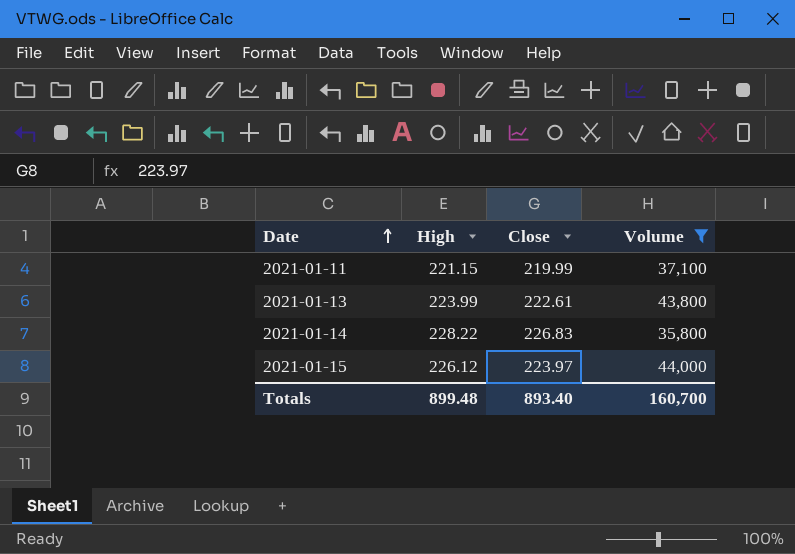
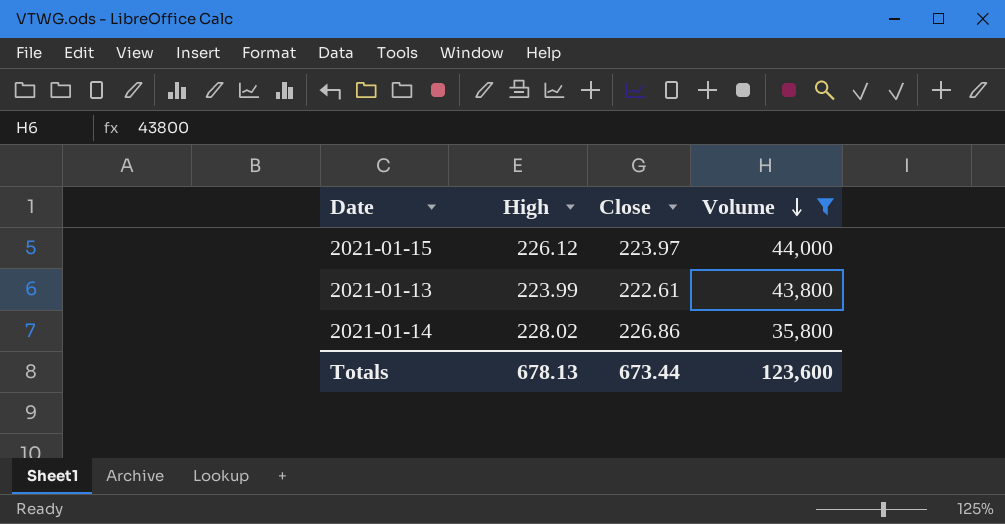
row order: Date ascending -> Volume descending
row 2021-01-11: 221.15 | 219.99 | 37,100 -> none
2021-01-14 | High: 228.22 -> 228.02
2021-01-14 | Close: 226.83 -> 226.86
Totals | High: 899.48 -> 678.13
Totals | Close: 893.40 -> 673.44
Totals | Volume: 160,700 -> 123,600

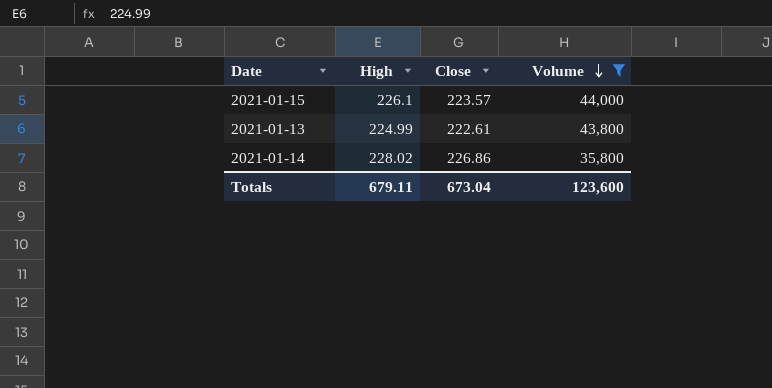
2021-01-15 | High: 226.12 -> 226.1
2021-01-15 | Close: 223.97 -> 223.57
2021-01-13 | High: 223.99 -> 224.99
Totals | High: 678.13 -> 679.11
Totals | Close: 673.44 -> 673.04

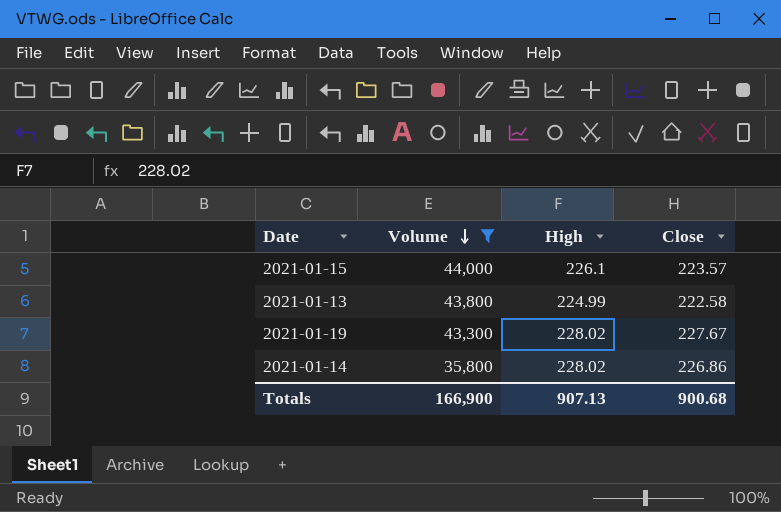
column Volume | position: 4 -> 2
2021-01-13 | Close: 222.61 -> 222.58
row 2021-01-19: none -> 43,300 | 228.02 | 227.67
Totals | Volume: 123,600 -> 166,900
Totals | High: 679.11 -> 907.13
Totals | Close: 673.04 -> 900.68

